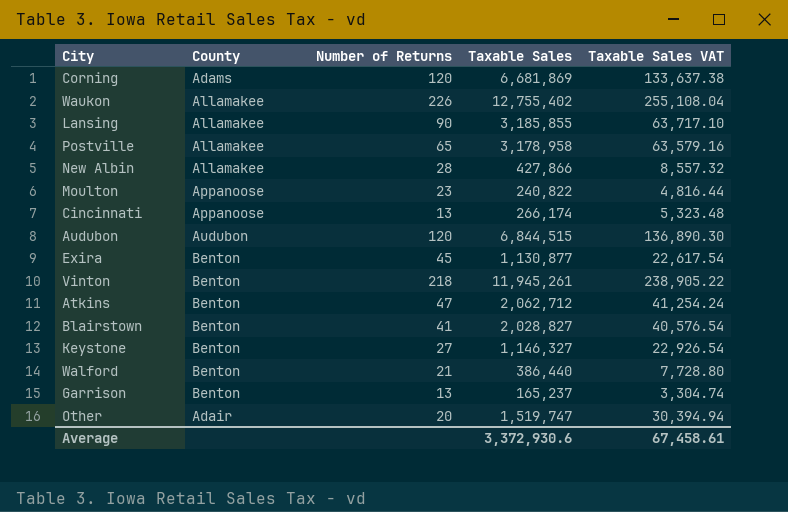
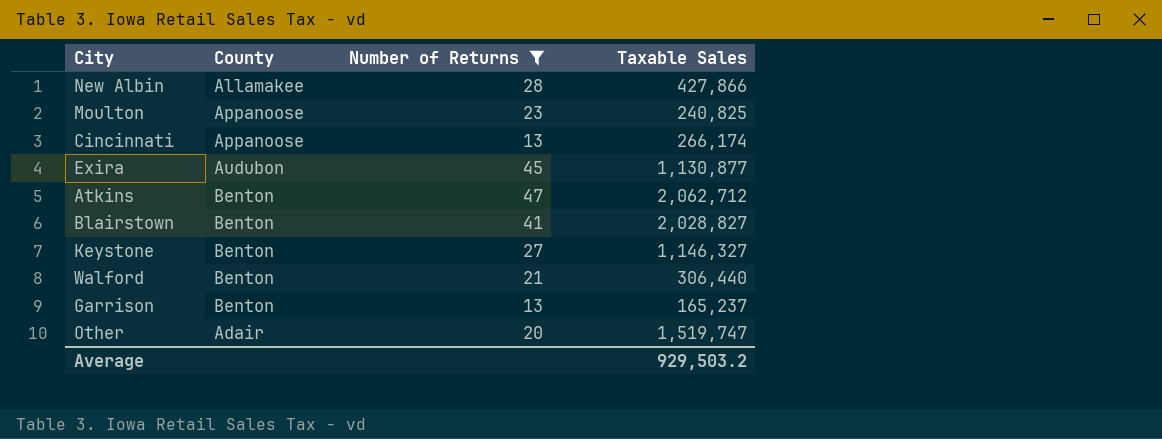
filter: none -> Number of Returns <= 47
column Taxable Sales VAT | formula: [Taxable Sales] * 0.02 -> none
Moulton | Taxable Sales: 240,822 -> 240,825
Exira | County: Benton -> Audubon
Walford | Taxable Sales: 386,440 -> 306,440
Average | Taxable Sales: 3,372,930.6 -> 929,503.2

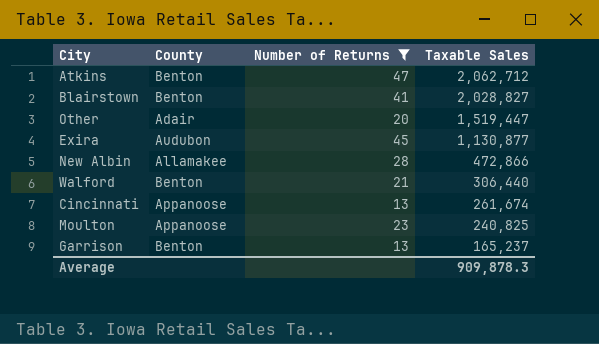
row order: none -> Taxable Sales descending
row Keystone: Benton | 27 | 1,146,327 -> none
Other | Taxable Sales: 1,519,747 -> 1,519,447
New Albin | Taxable Sales: 427,866 -> 472,866
Cincinnati | Taxable Sales: 266,174 -> 261,674
Average | Taxable Sales: 929,503.2 -> 909,878.3

